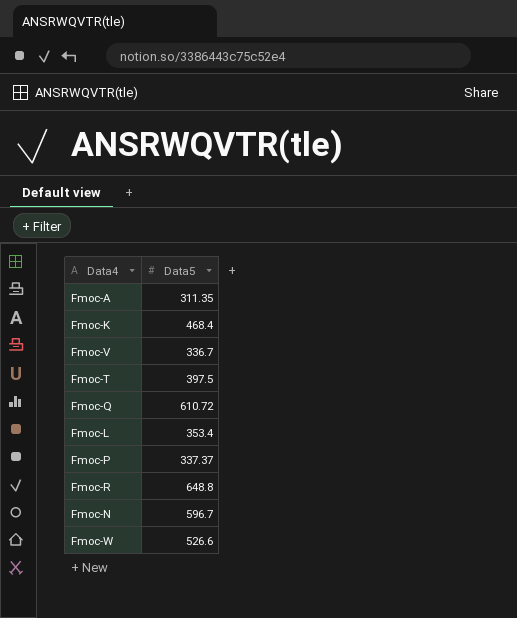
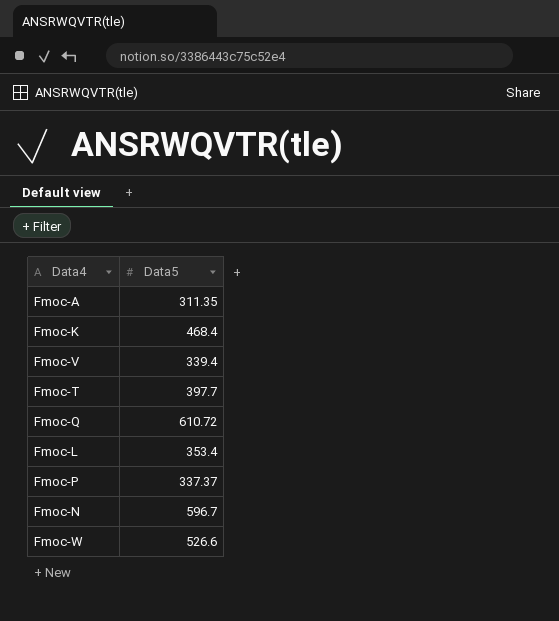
row Fmoc-R: 648.8 -> none
Fmoc-V | Data5: 336.7 -> 339.4
Fmoc-T | Data5: 397.5 -> 397.7

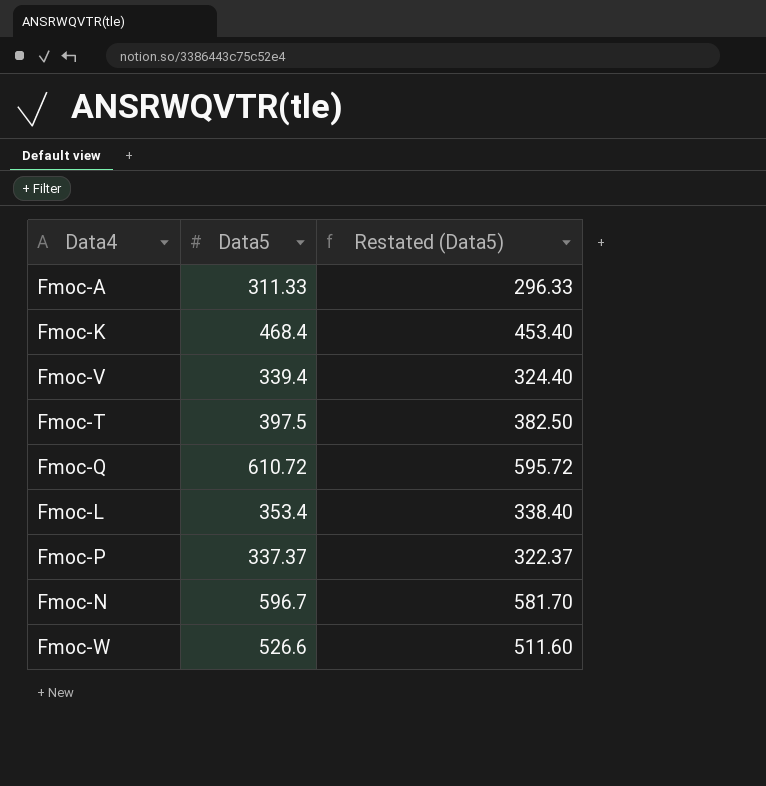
column Restated (Data5) | formula: none -> [Data5] - 15
Fmoc-A | Data5: 311.35 -> 311.33
Fmoc-T | Data5: 397.7 -> 397.5

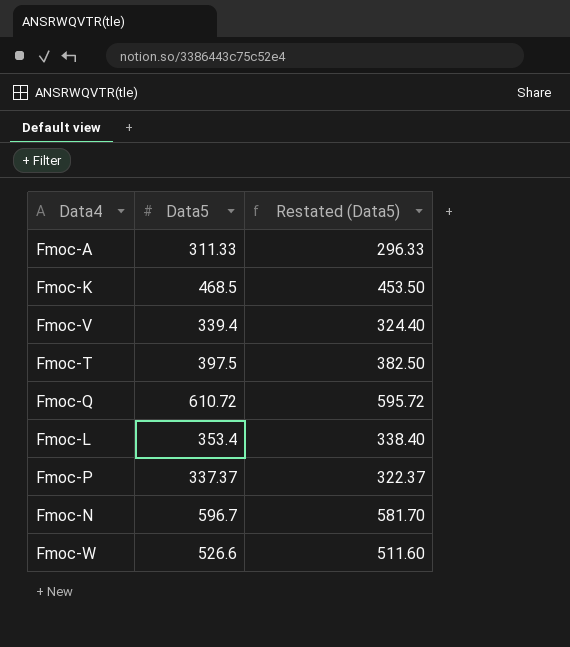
Fmoc-K | Data5: 468.4 -> 468.5
Fmoc-K | Restated (Data5): 453.40 -> 453.50

